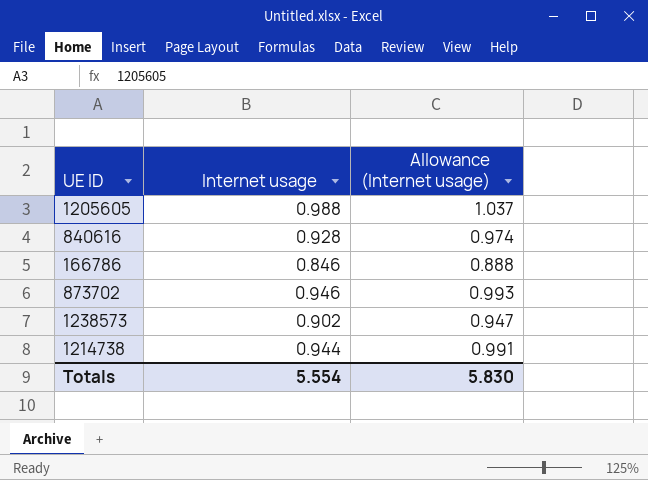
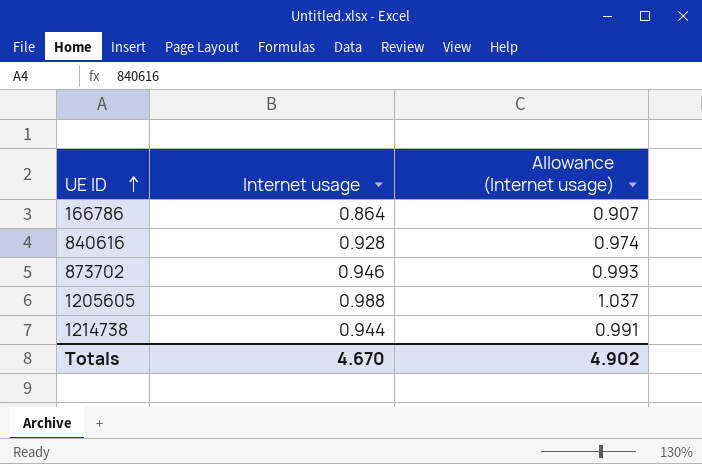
row order: none -> UE ID ascending
row 1238573: 0.902 | 0.947 -> none
166786 | Internet usage: 0.846 -> 0.864
166786 | Allowance (Internet usage): 0.888 -> 0.907
Totals | Internet usage: 5.554 -> 4.670
Totals | Allowance (Internet usage): 5.830 -> 4.902

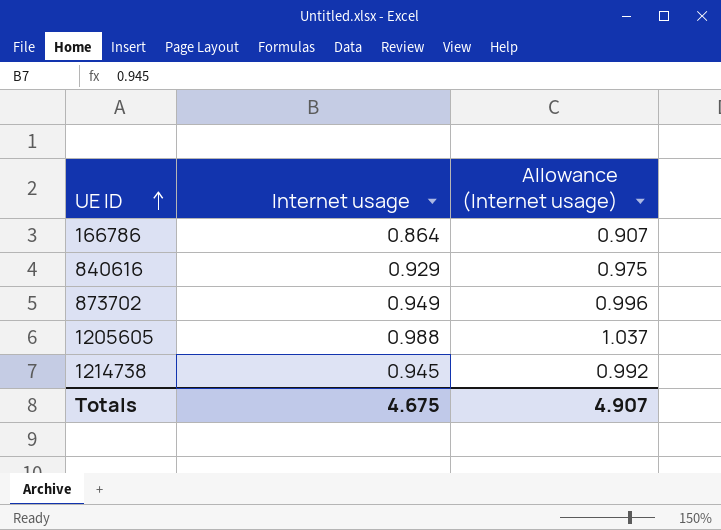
840616 | Internet usage: 0.928 -> 0.929
840616 | Allowance (Internet usage): 0.974 -> 0.975
873702 | Internet usage: 0.946 -> 0.949
873702 | Allowance (Internet usage): 0.993 -> 0.996
1214738 | Internet usage: 0.944 -> 0.945
1214738 | Allowance (Internet usage): 0.991 -> 0.992
Totals | Internet usage: 4.670 -> 4.675
Totals | Allowance (Internet usage): 4.902 -> 4.907

